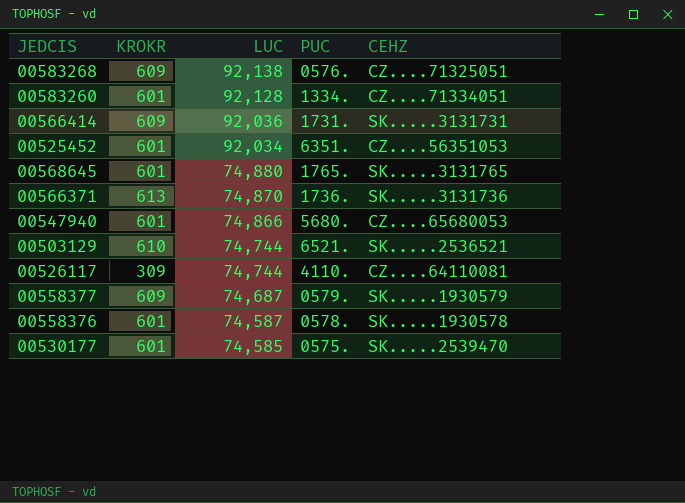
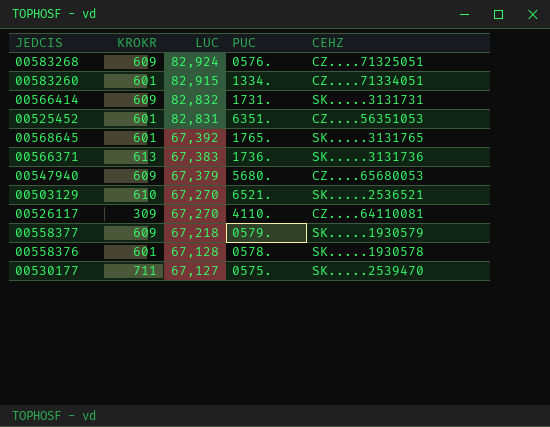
00583268 | LUC: 92,138 -> 82,924
00583260 | LUC: 92,128 -> 82,915
00566414 | LUC: 92,036 -> 82,832
00525452 | LUC: 92,034 -> 82,831
00568645 | LUC: 74,880 -> 67,392
00566371 | LUC: 74,870 -> 67,383
00547940 | KROKR: 601 -> 609
00547940 | LUC: 74,866 -> 67,379
00503129 | LUC: 74,744 -> 67,270
00526117 | LUC: 74,744 -> 67,270
00558377 | LUC: 74,687 -> 67,218
00558376 | LUC: 74,587 -> 67,128
00530177 | KROKR: 601 -> 711
00530177 | LUC: 74,585 -> 67,127

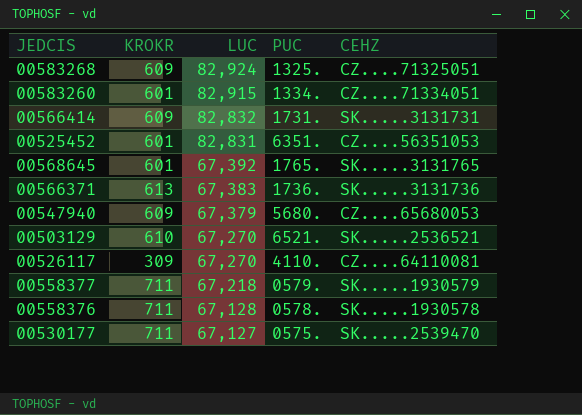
00583268 | PUC: 0576. -> 1325.
00558377 | KROKR: 609 -> 711
00558376 | KROKR: 601 -> 711

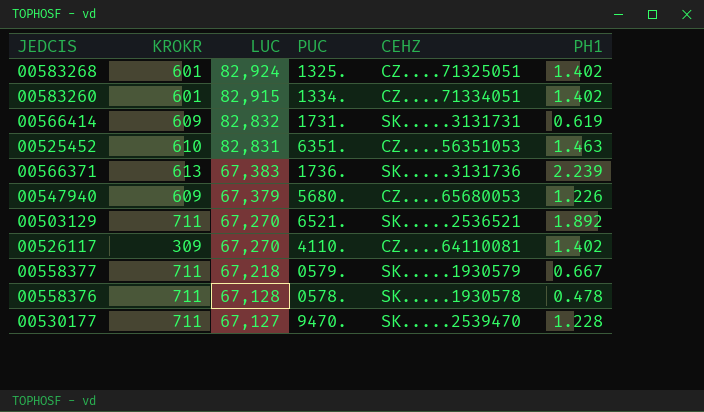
column PH1 | position: none -> 6
row 00568645: 601 | 67,392 | 1765. | SK.....3131765 -> none
00583268 | KROKR: 609 -> 601
00525452 | KROKR: 601 -> 610
00503129 | KROKR: 610 -> 711
00530177 | PUC: 0575. -> 9470.

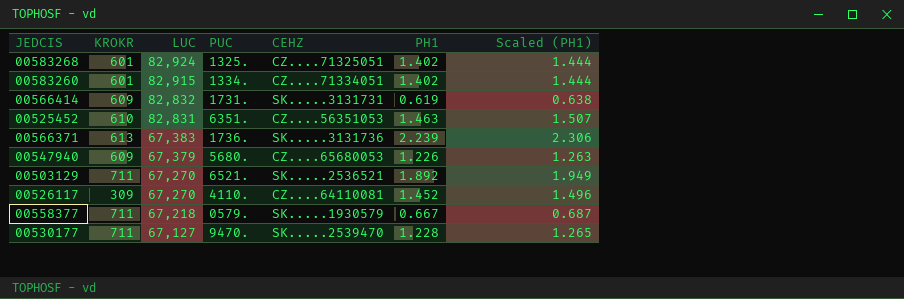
column Scaled (PH1) | formula: none -> [PH1] * 1.03
row 00558376: 711 | 67,128 | 0578. | SK.....1930578 | 0.478 -> none
00526117 | PH1: 1.402 -> 1.452

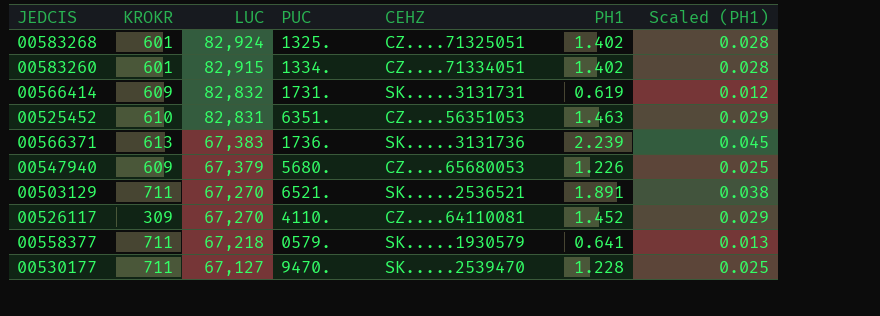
column Scaled (PH1) | formula: [PH1] * 1.03 -> [PH1] * 0.02
00503129 | PH1: 1.892 -> 1.891
00558377 | PH1: 0.667 -> 0.641

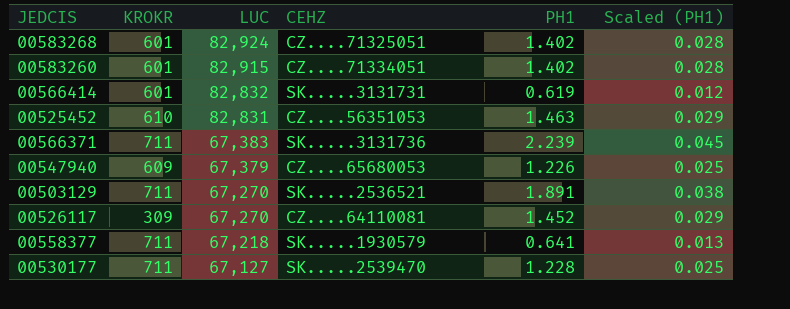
column PUC | position: 4 -> none
00566414 | KROKR: 609 -> 601
00566371 | KROKR: 613 -> 711

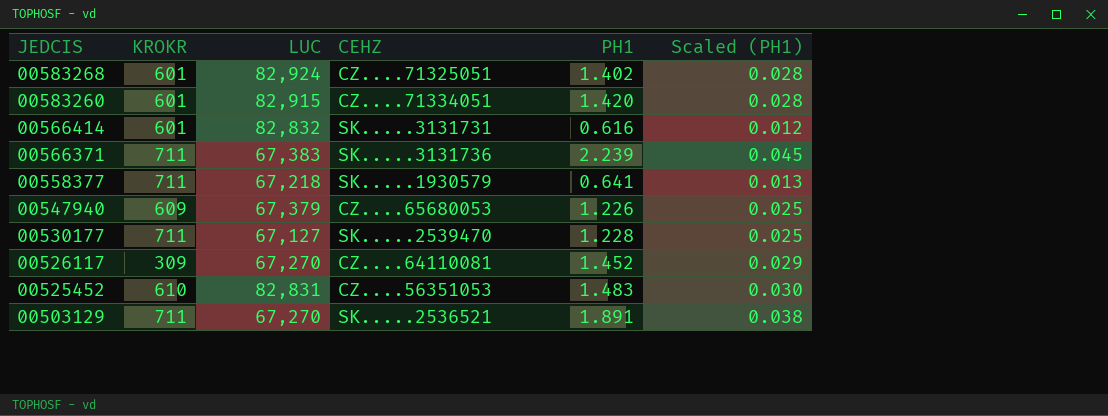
row order: LUC descending -> JEDCIS descending
00583260 | PH1: 1.402 -> 1.420
00566414 | PH1: 0.619 -> 0.616
00525452 | PH1: 1.463 -> 1.483
00525452 | Scaled (PH1): 0.029 -> 0.030

